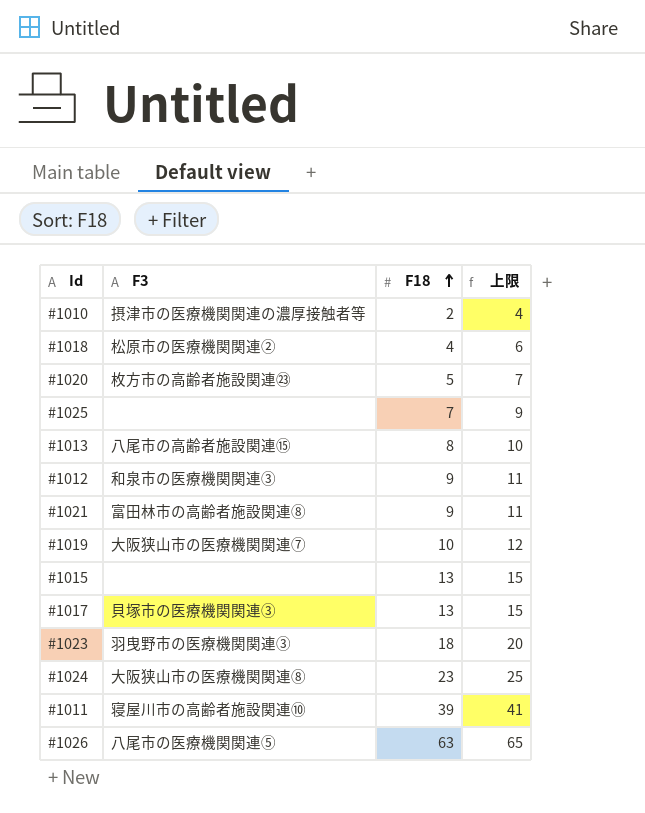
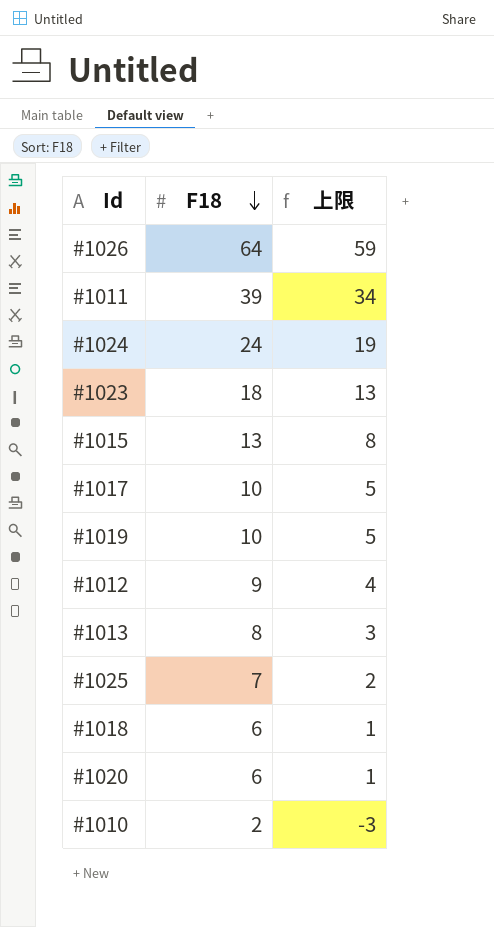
row order: F18 ascending -> F18 descending
column F3 | position: 2 -> none
column 上限 | formula: [F18] + 2 -> [F18] - 5
row #1021: 富田林市の高齢者施設関連⑧ | 9 | 11 -> none
#1026 | F18: 63 -> 64
#1024 | F18: 23 -> 24
#1017 | F18: 13 -> 10
#1018 | F18: 4 -> 6
#1020 | F18: 5 -> 6

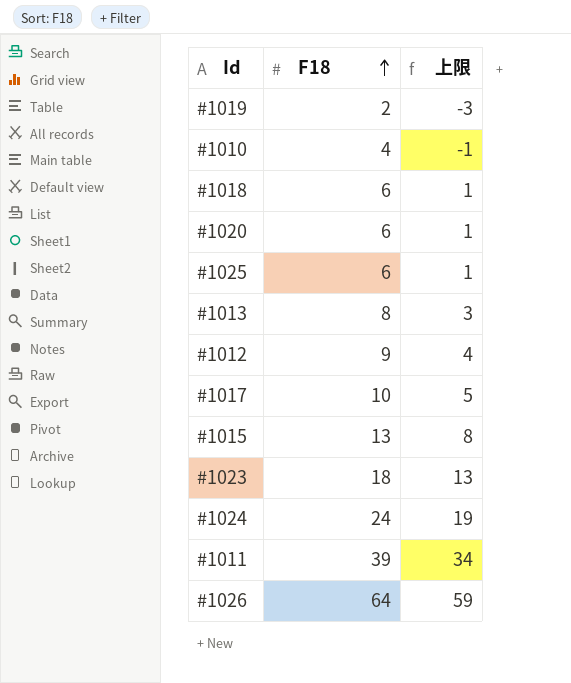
row order: F18 descending -> F18 ascending
#1019 | F18: 10 -> 2
#1019 | 上限: 5 -> -3
#1010 | F18: 2 -> 4
#1010 | 上限: -3 -> -1
#1025 | F18: 7 -> 6
#1025 | 上限: 2 -> 1

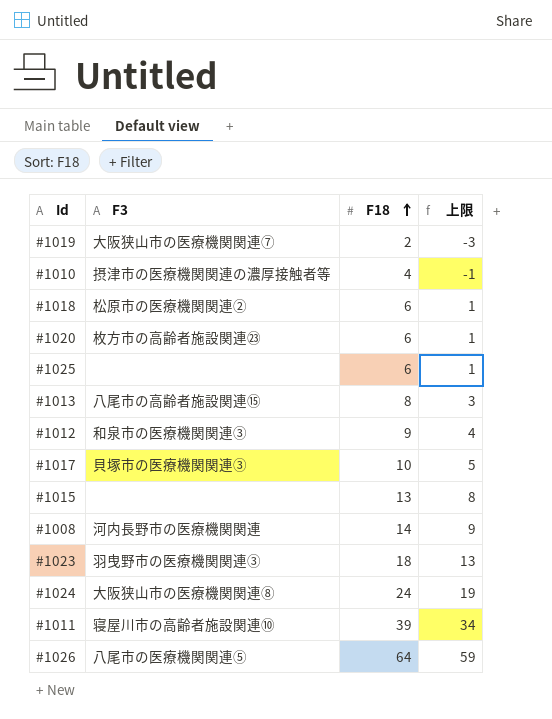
column F3 | position: none -> 2
row #1008: none -> 河内長野市の医療機関関連 | 14 | 9

